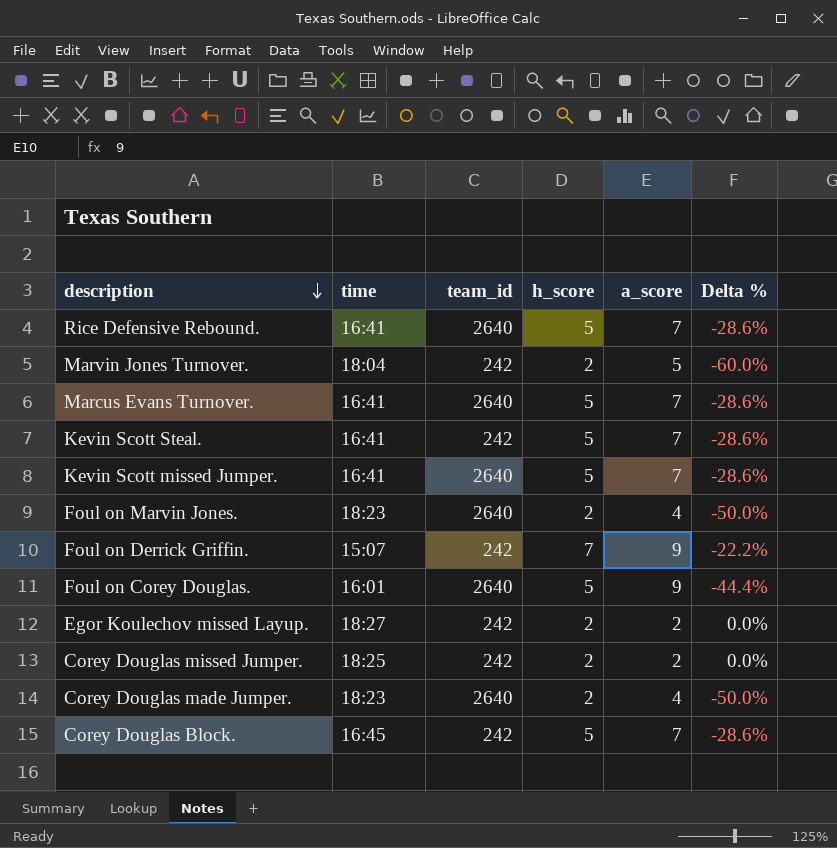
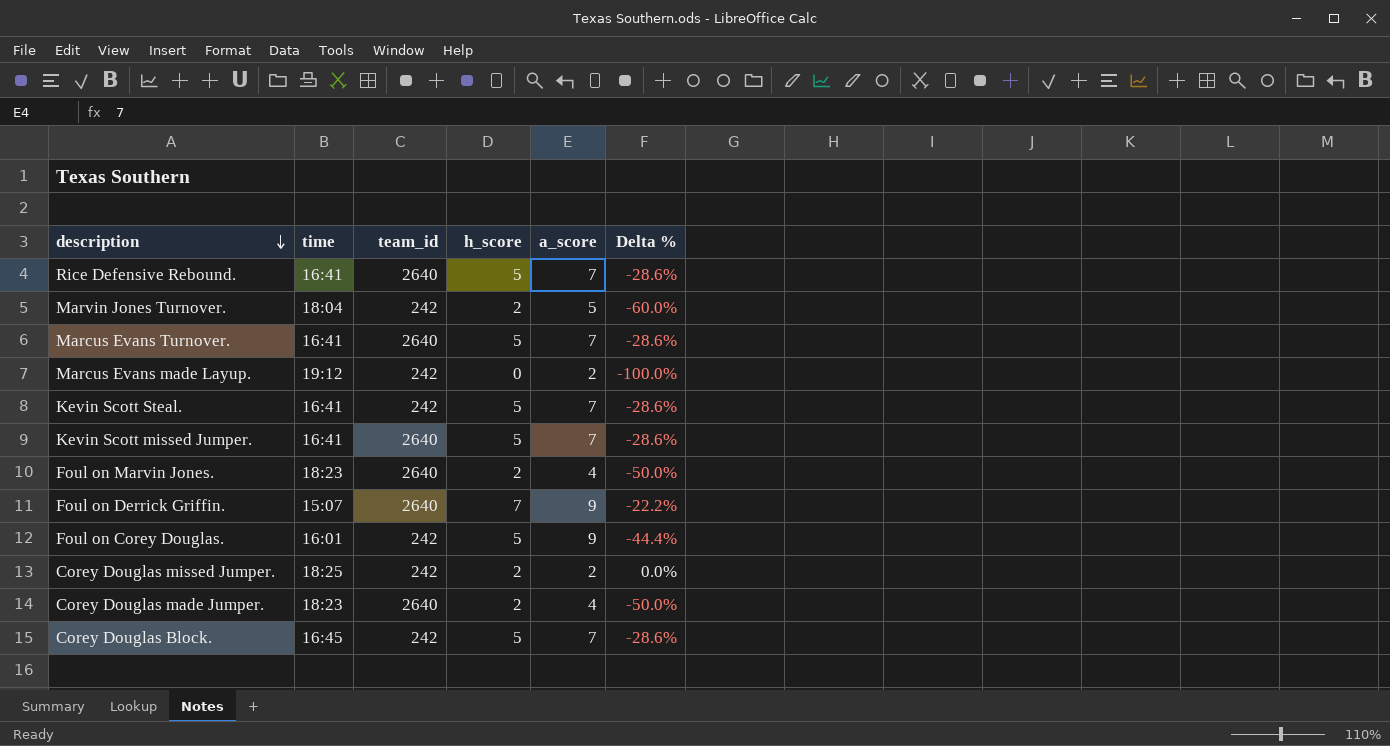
row Egor Koulechov missed Layup.: 18:27 | 242 | 2 | 2 | 0.0% -> none
row Marcus Evans made Layup.: none -> 19:12 | 242 | 0 | 2 | -100.0%
Foul on Derrick Griffin. | team_id: 242 -> 2640
Foul on Corey Douglas. | team_id: 2640 -> 242

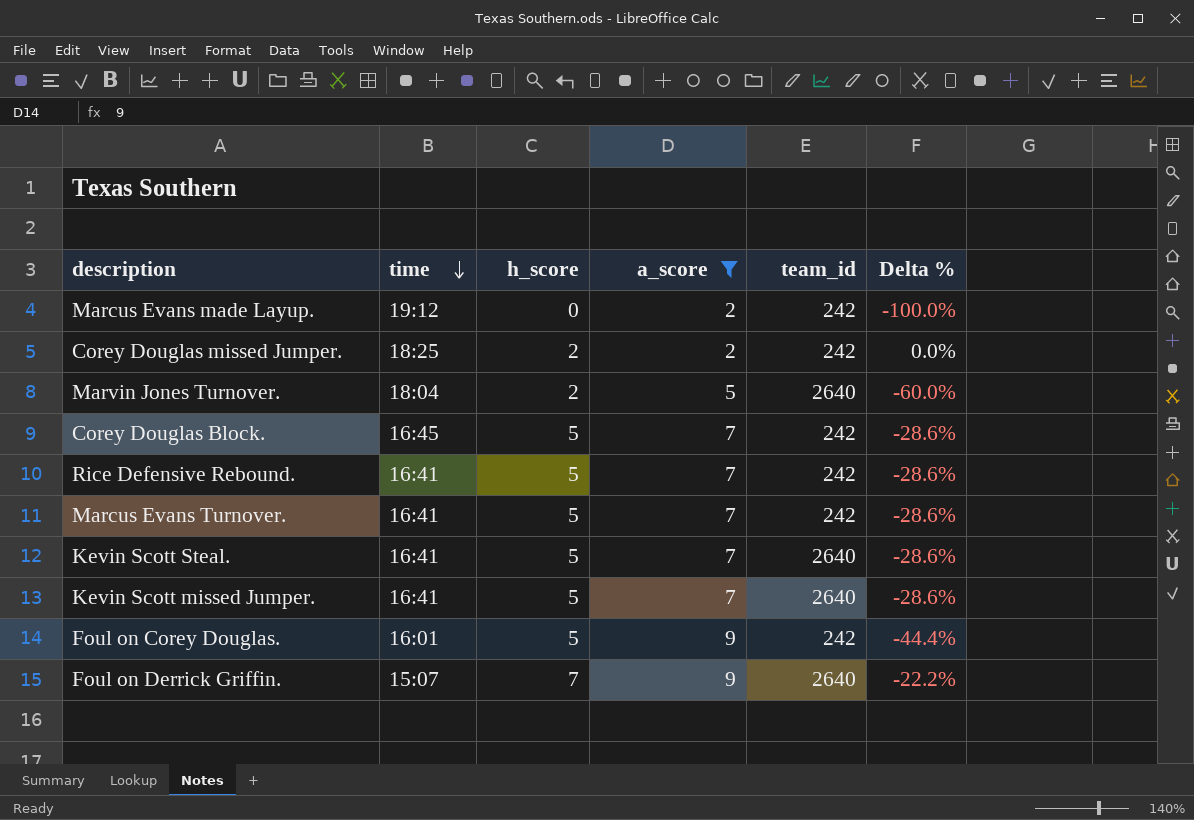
filter: none -> a_score != 4
row order: description descending -> time descending
column team_id | position: 3 -> 5
Marvin Jones Turnover. | team_id: 242 -> 2640
Rice Defensive Rebound. | team_id: 2640 -> 242
Marcus Evans Turnover. | team_id: 2640 -> 242
Kevin Scott Steal. | team_id: 242 -> 2640

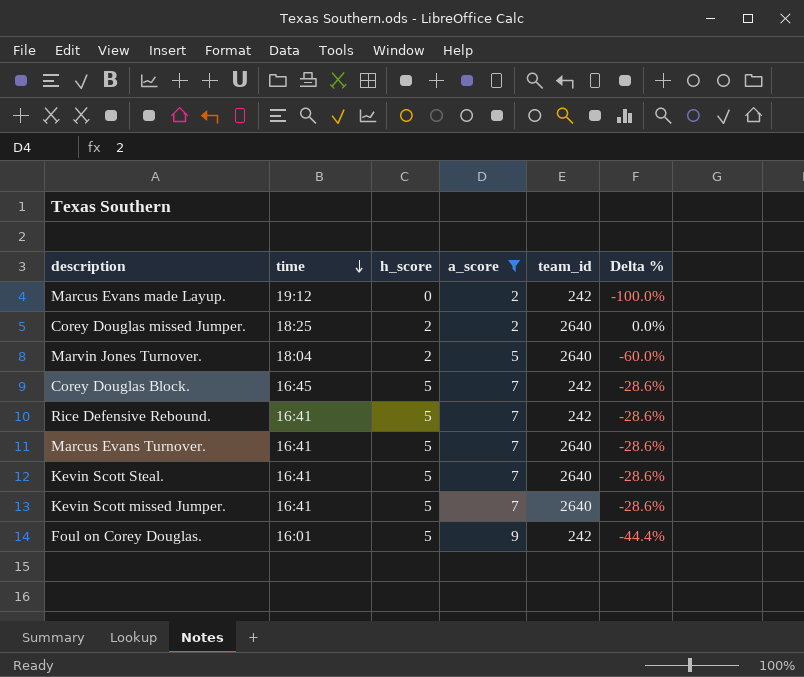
row Foul on Derrick Griffin.: 15:07 | 7 | 9 | 2640 | -22.2% -> none
Corey Douglas missed Jumper. | team_id: 242 -> 2640
Marcus Evans Turnover. | team_id: 242 -> 2640

